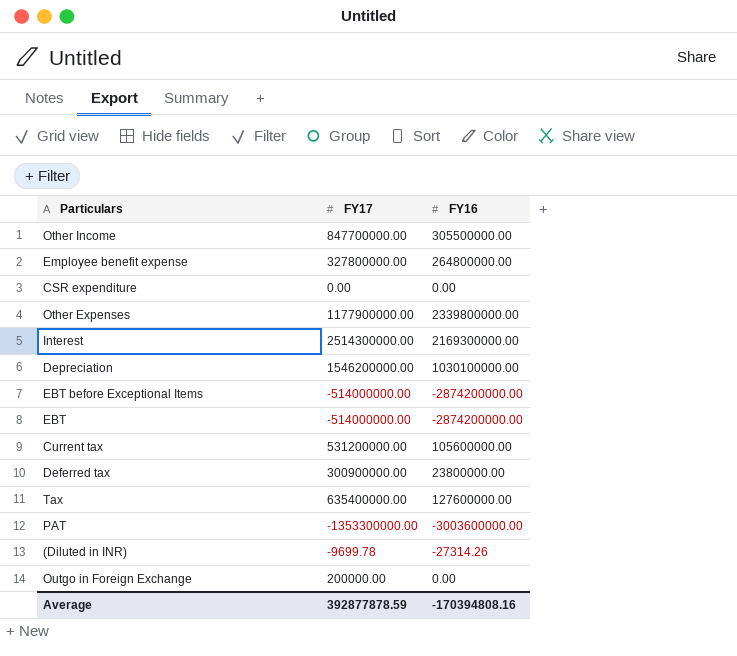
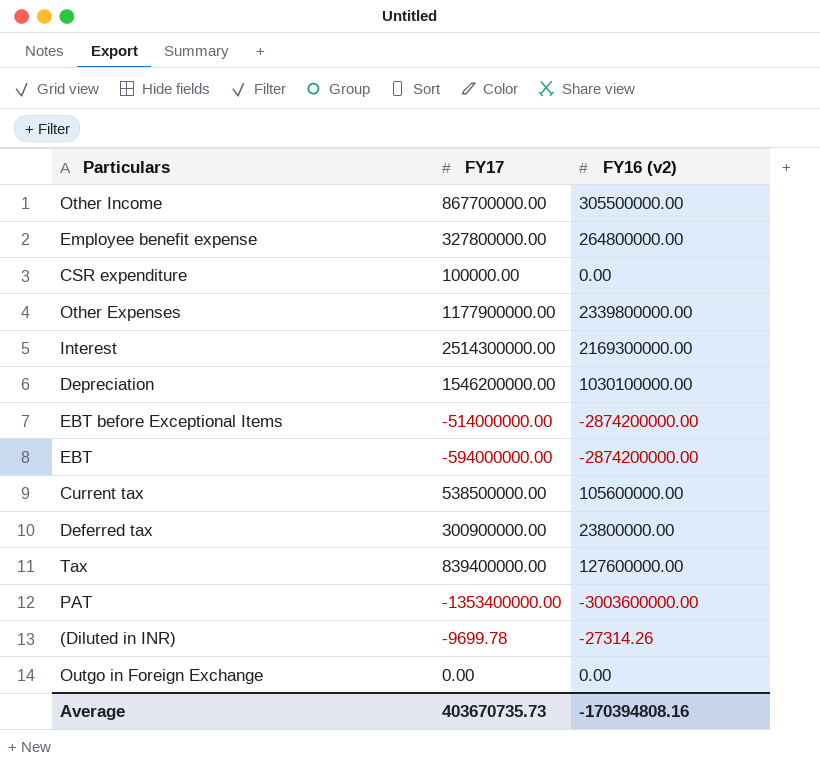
column name: FY16 -> FY16 (v2)
Other Income | FY17: 847700000.00 -> 867700000.00
CSR expenditure | FY17: 0.00 -> 100000.00
EBT | FY17: -514000000.00 -> -594000000.00
Current tax | FY17: 531200000.00 -> 538500000.00
Tax | FY17: 635400000.00 -> 839400000.00
PAT | FY17: -1353300000.00 -> -1353400000.00
Outgo in Foreign Exchange | FY17: 200000.00 -> 0.00
Average | FY17: 392877878.59 -> 403670735.73

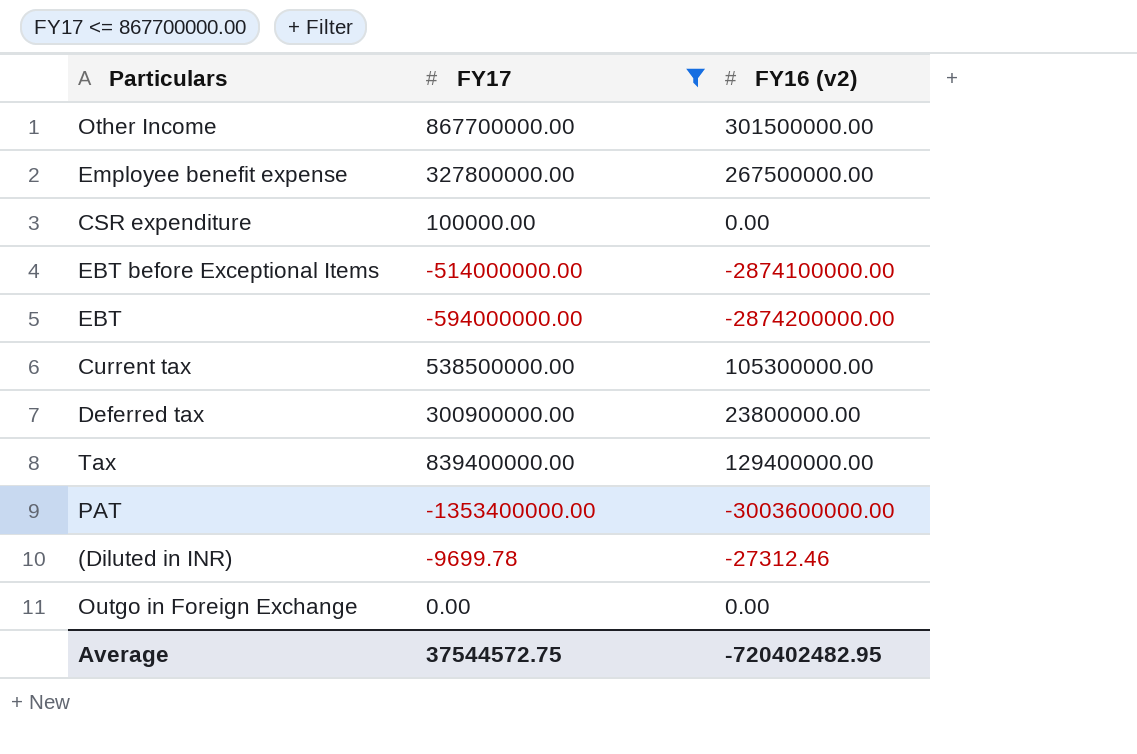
filter: none -> FY17 <= 867700000.00
Other Income | FY16 (v2): 305500000.00 -> 301500000.00
Employee benefit expense | FY16 (v2): 264800000.00 -> 267500000.00
EBT before Exceptional Items | FY16 (v2): -2874200000.00 -> -2874100000.00
Current tax | FY16 (v2): 105600000.00 -> 105300000.00
Tax | FY16 (v2): 127600000.00 -> 129400000.00
(Diluted in INR) | FY16 (v2): -27314.26 -> -27312.46
Average | FY17: 403670735.73 -> 37544572.75
Average | FY16 (v2): -170394808.16 -> -720402482.95

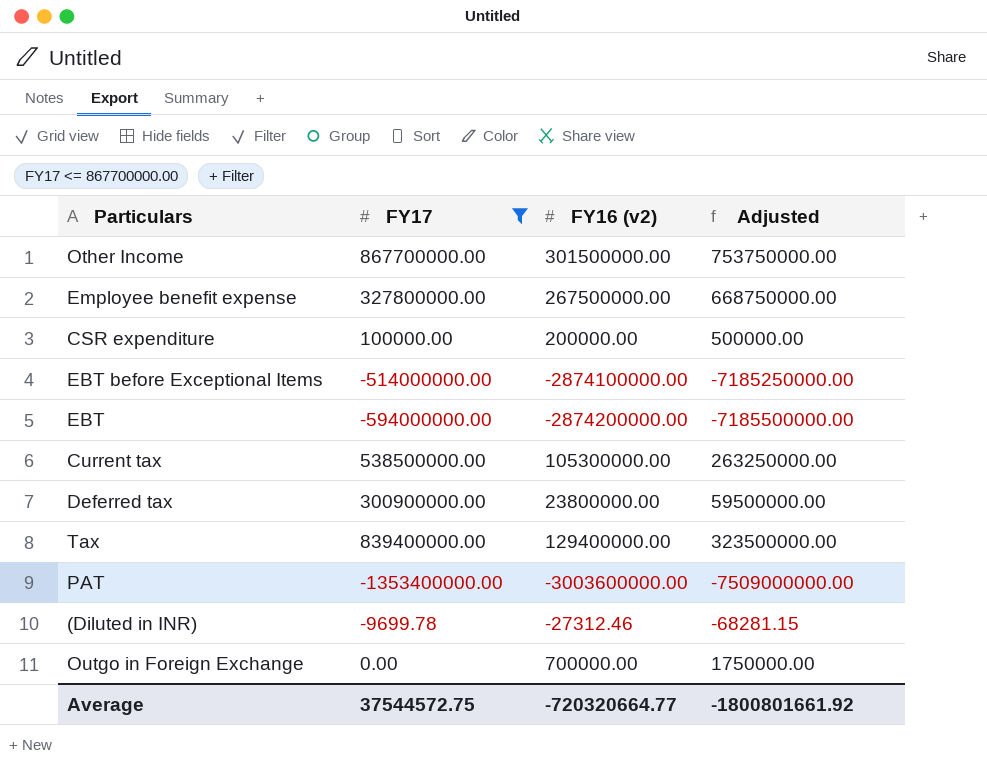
column Adjusted | formula: none -> [FY16 (v2)] * 2.5
CSR expenditure | FY16 (v2): 0.00 -> 200000.00
Outgo in Foreign Exchange | FY16 (v2): 0.00 -> 700000.00
Average | FY16 (v2): -720402482.95 -> -720320664.77

